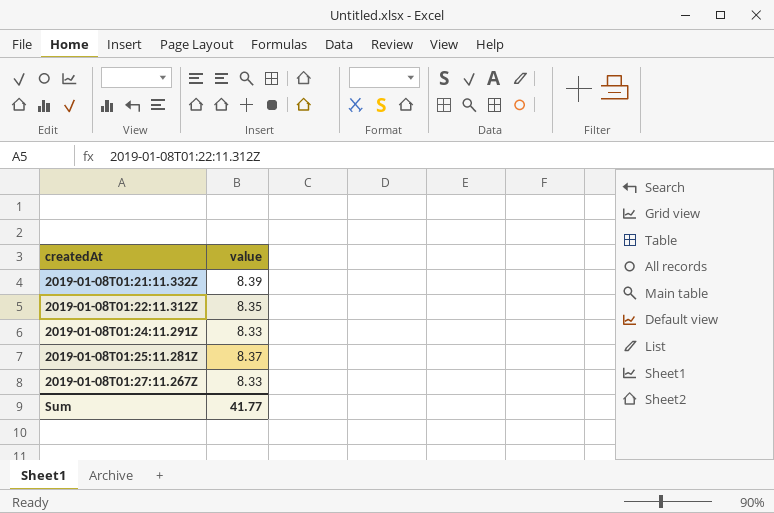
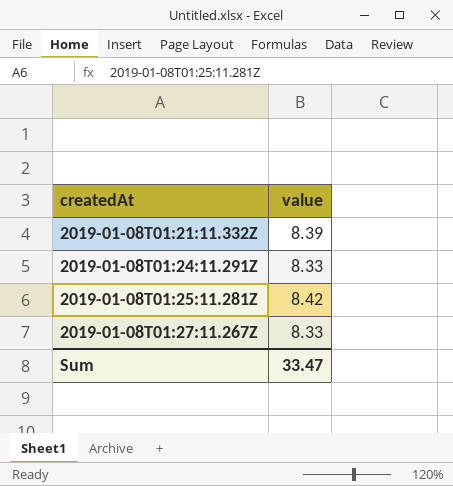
row 2019-01-08T01:22:11.312Z: 8.35 -> none
2019-01-08T01:25:11.281Z | value: 8.37 -> 8.42
Sum | value: 41.77 -> 33.47

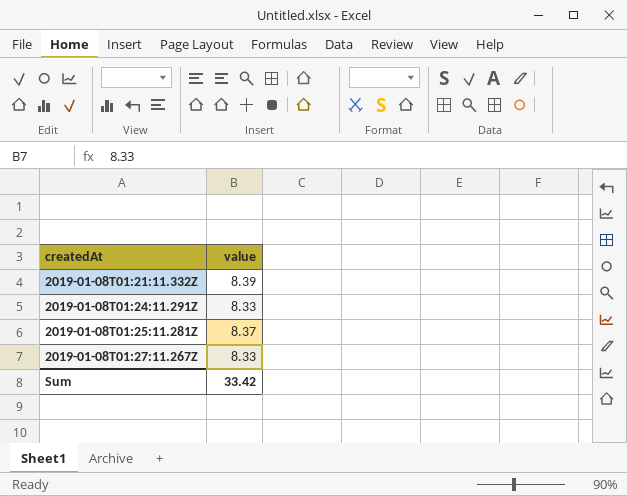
2019-01-08T01:25:11.281Z | value: 8.42 -> 8.37
Sum | value: 33.47 -> 33.42

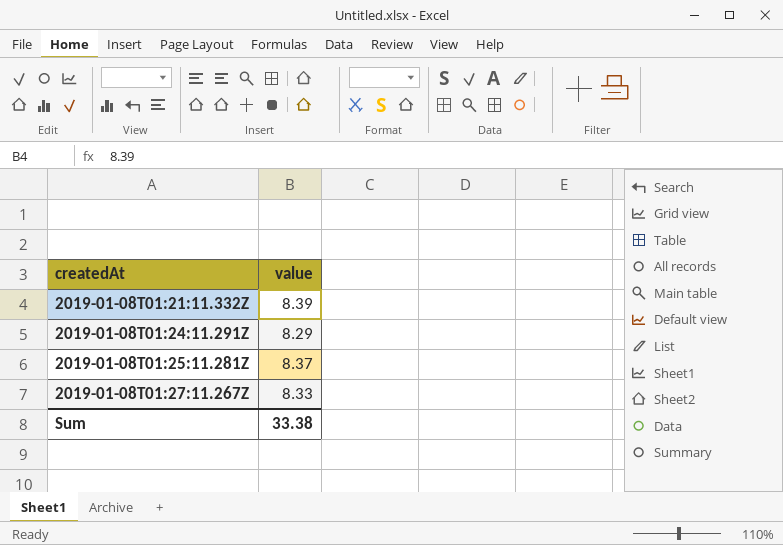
2019-01-08T01:24:11.291Z | value: 8.33 -> 8.29
Sum | value: 33.42 -> 33.38

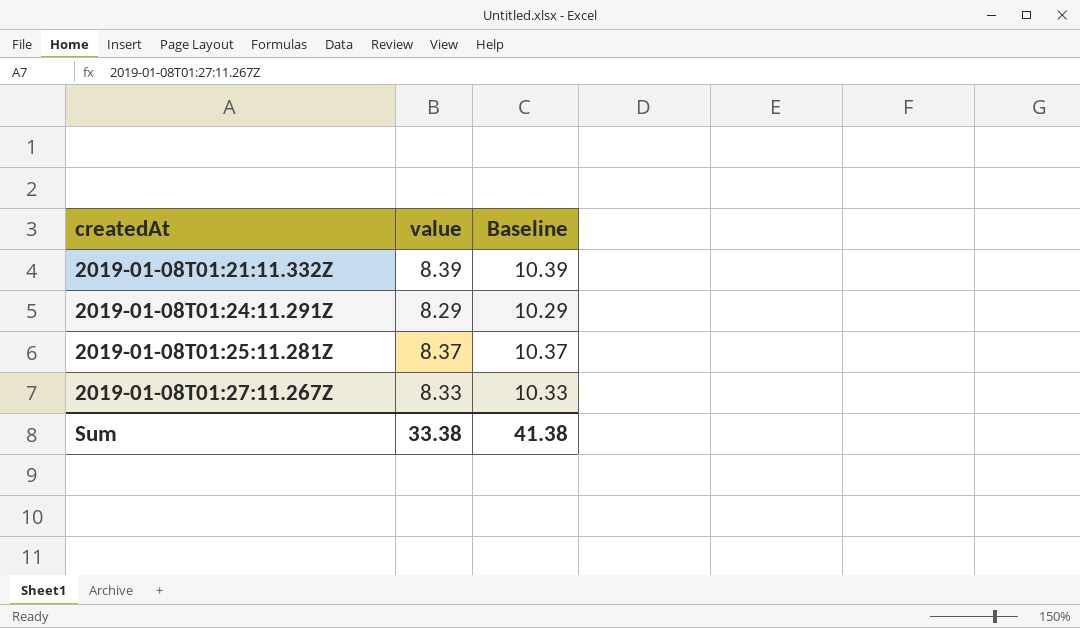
column Baseline | formula: none -> [value] + 2

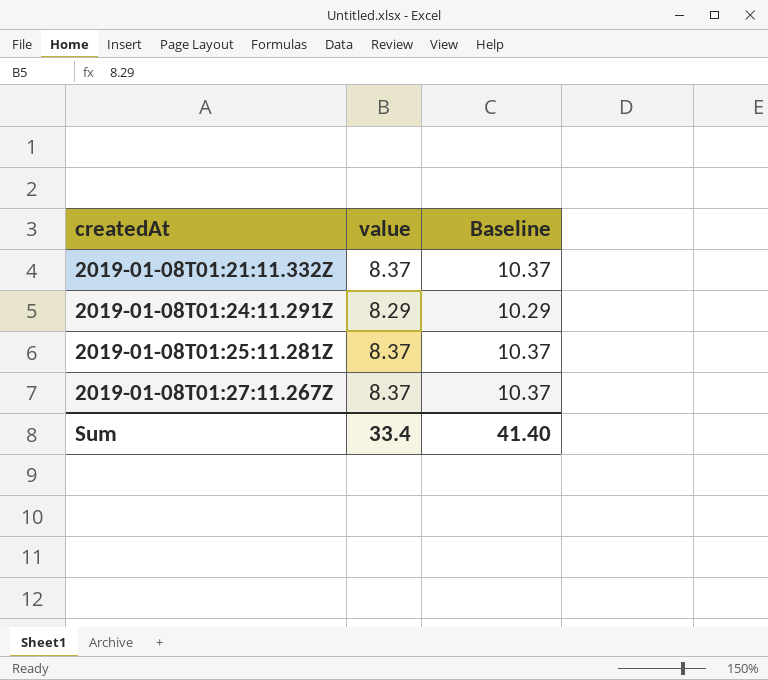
2019-01-08T01:21:11.332Z | value: 8.39 -> 8.37
2019-01-08T01:21:11.332Z | Baseline: 10.39 -> 10.37
2019-01-08T01:27:11.267Z | value: 8.33 -> 8.37
2019-01-08T01:27:11.267Z | Baseline: 10.33 -> 10.37
Sum | value: 33.38 -> 33.4
Sum | Baseline: 41.38 -> 41.40

